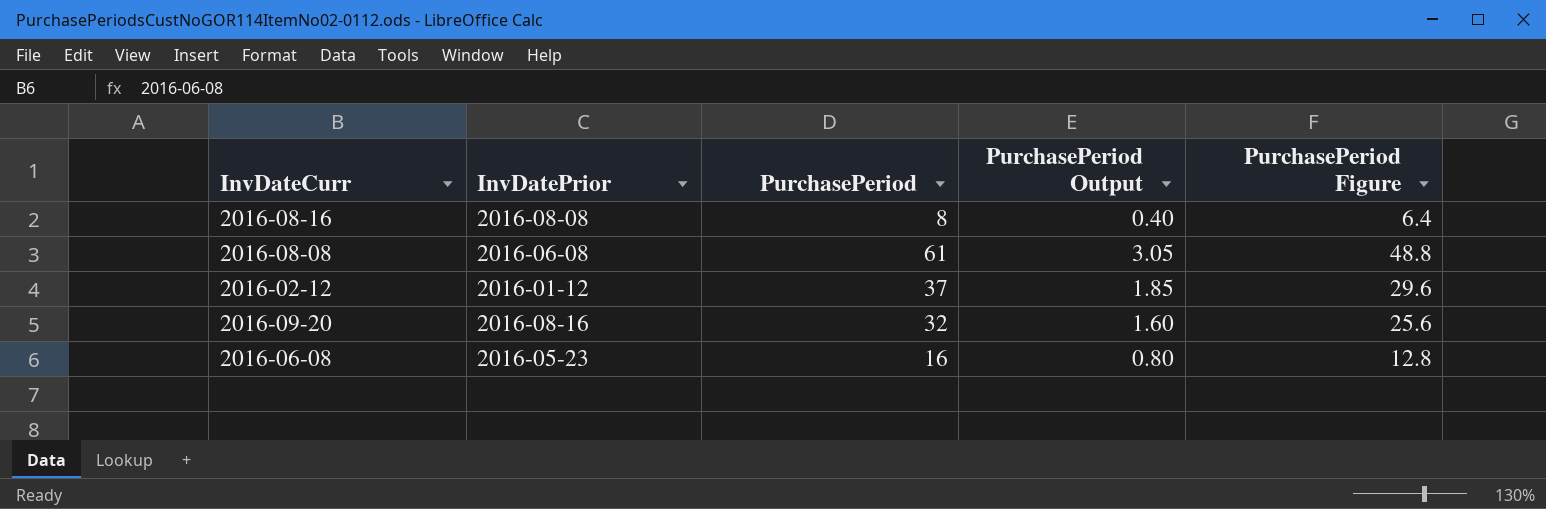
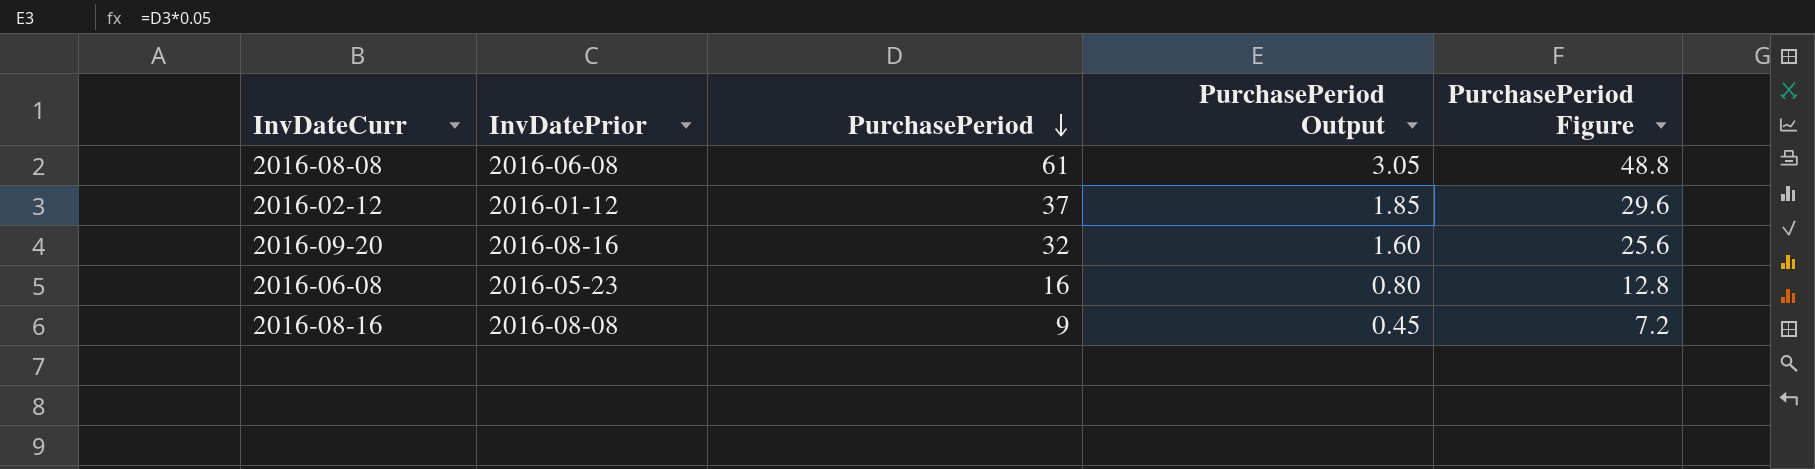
row order: none -> PurchasePeriod descending
2016-08-16 | PurchasePeriod: 8 -> 9
2016-08-16 | PurchasePeriod Output: 0.40 -> 0.45
2016-08-16 | PurchasePeriod Figure: 6.4 -> 7.2

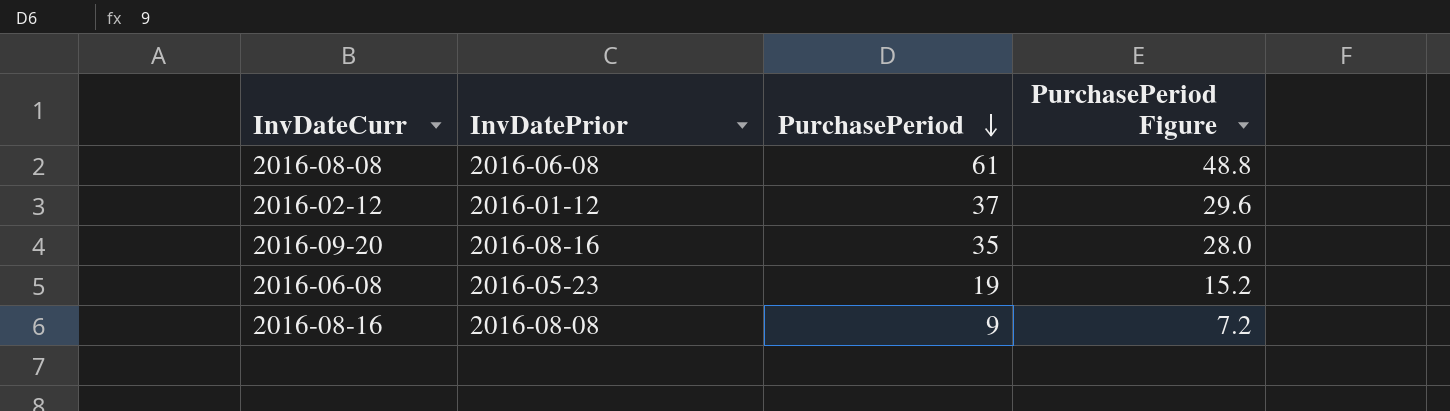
column PurchasePeriod Output | formula: [PurchasePeriod] * 0.05 -> none
2016-09-20 | PurchasePeriod: 32 -> 35
2016-09-20 | PurchasePeriod Figure: 25.6 -> 28.0
2016-06-08 | PurchasePeriod: 16 -> 19
2016-06-08 | PurchasePeriod Figure: 12.8 -> 15.2

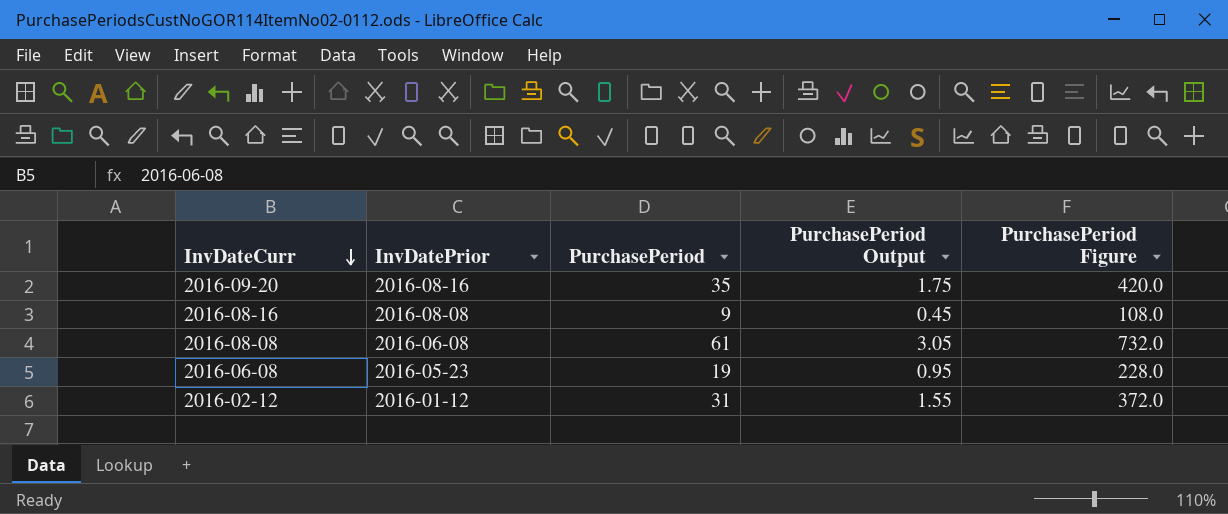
row order: PurchasePeriod descending -> InvDateCurr descending
column PurchasePeriod Output | formula: none -> [PurchasePeriod] * 0.05
column PurchasePeriod Figure | formula: [PurchasePeriod] * 0.8 -> [PurchasePeriod] * 12
2016-02-12 | PurchasePeriod: 37 -> 31

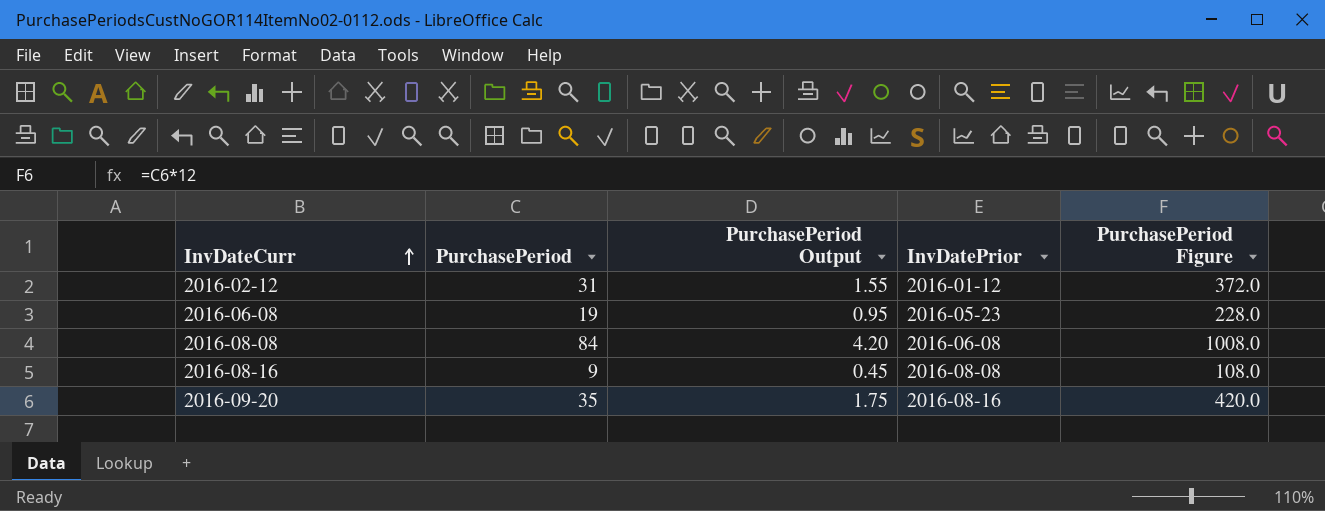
row order: InvDateCurr descending -> InvDateCurr ascending
column InvDatePrior | position: 2 -> 4
2016-08-08 | PurchasePeriod: 61 -> 84
2016-08-08 | PurchasePeriod Output: 3.05 -> 4.20
2016-08-08 | PurchasePeriod Figure: 732.0 -> 1008.0

